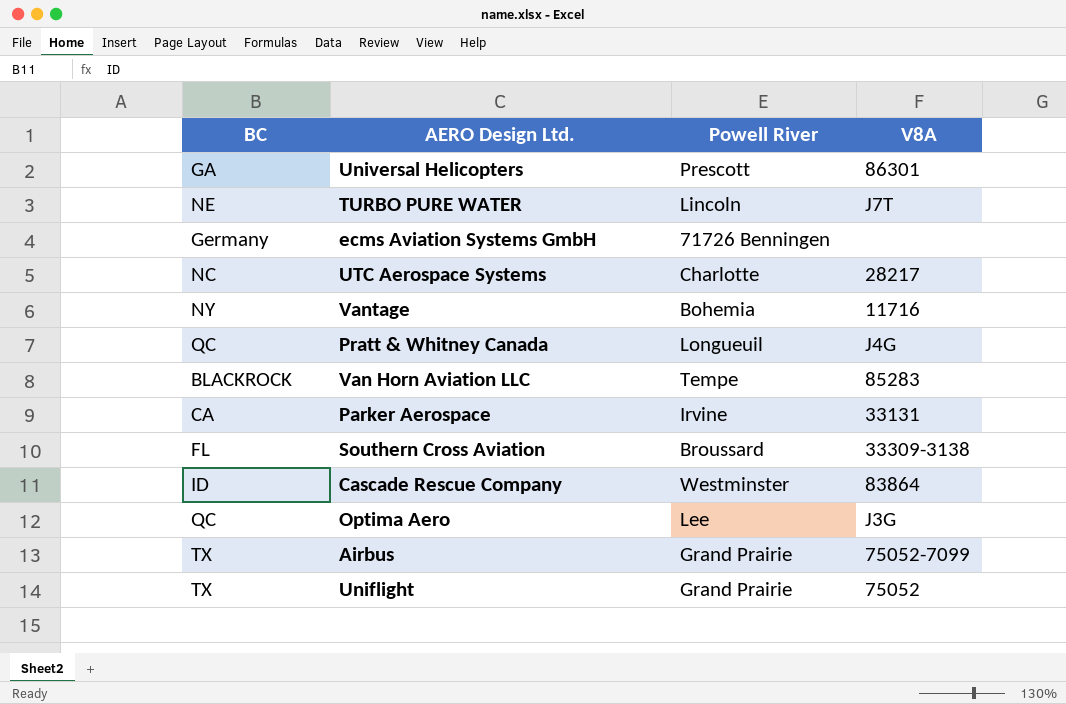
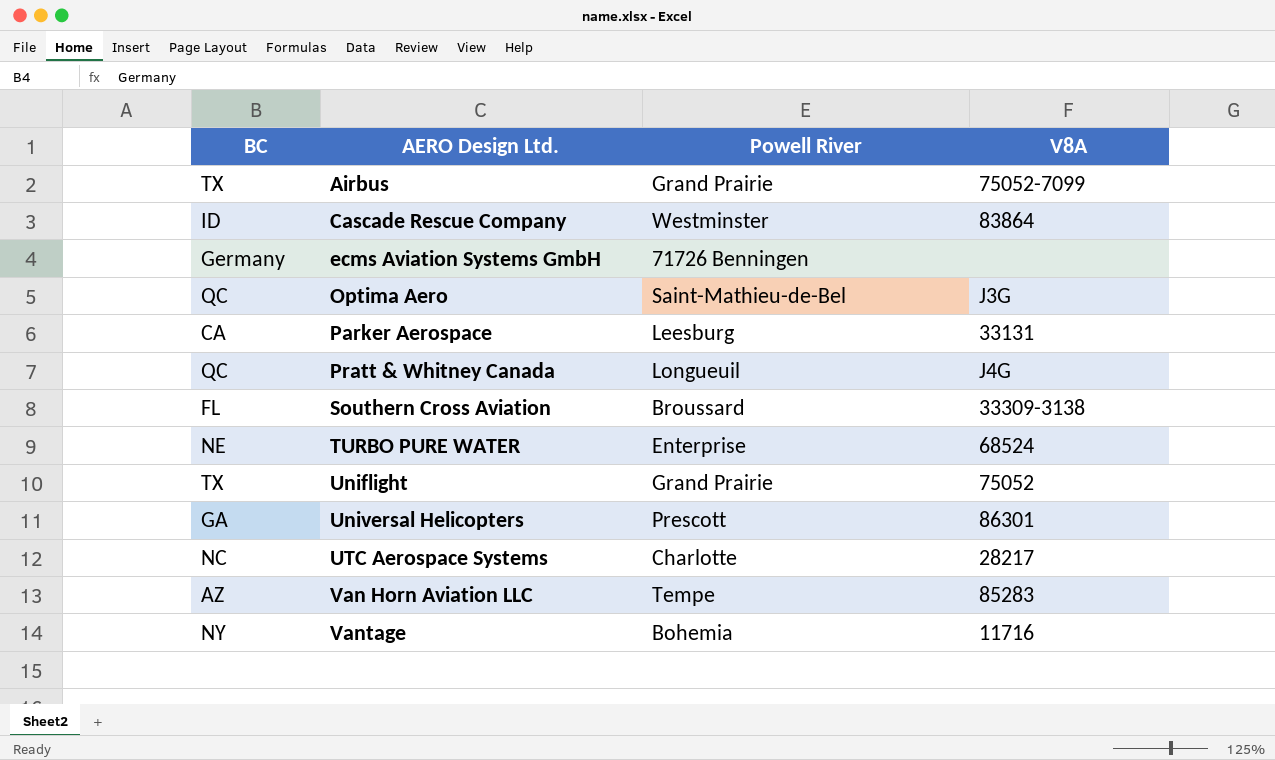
row order: none -> AERO Design Ltd. ascending
Optima Aero | Powell River: Lee -> Saint-Mathieu-de-Bel
Parker Aerospace | Powell River: Irvine -> Leesburg
TURBO PURE WATER | Powell River: Lincoln -> Enterprise
TURBO PURE WATER | V8A: J7T -> 68524
Van Horn Aviation LLC | BC: BLACKROCK -> AZ

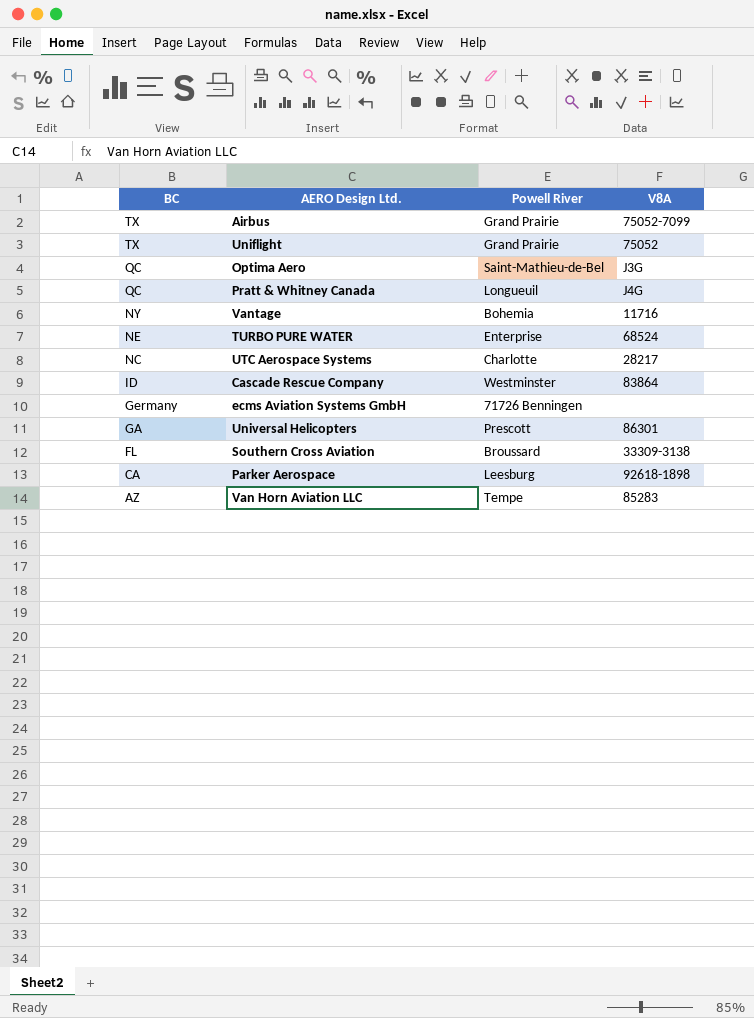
row order: AERO Design Ltd. ascending -> BC descending
Parker Aerospace | V8A: 33131 -> 92618-1898

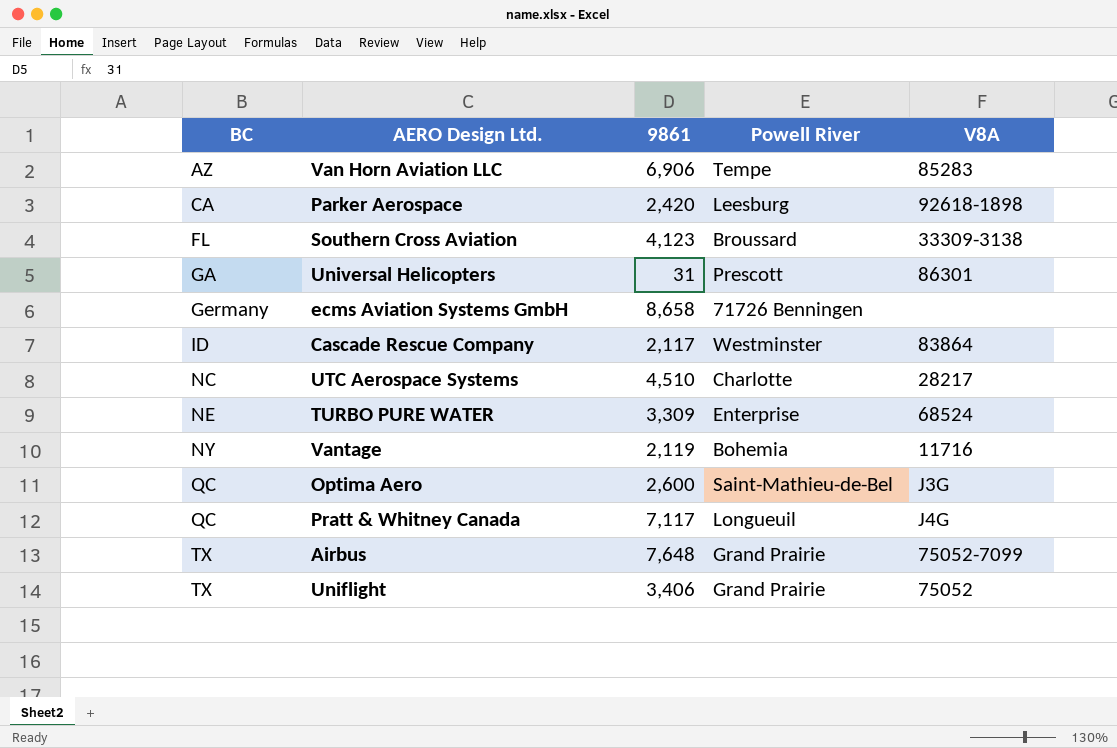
row order: BC descending -> BC ascending
column 9861 | position: none -> 3

